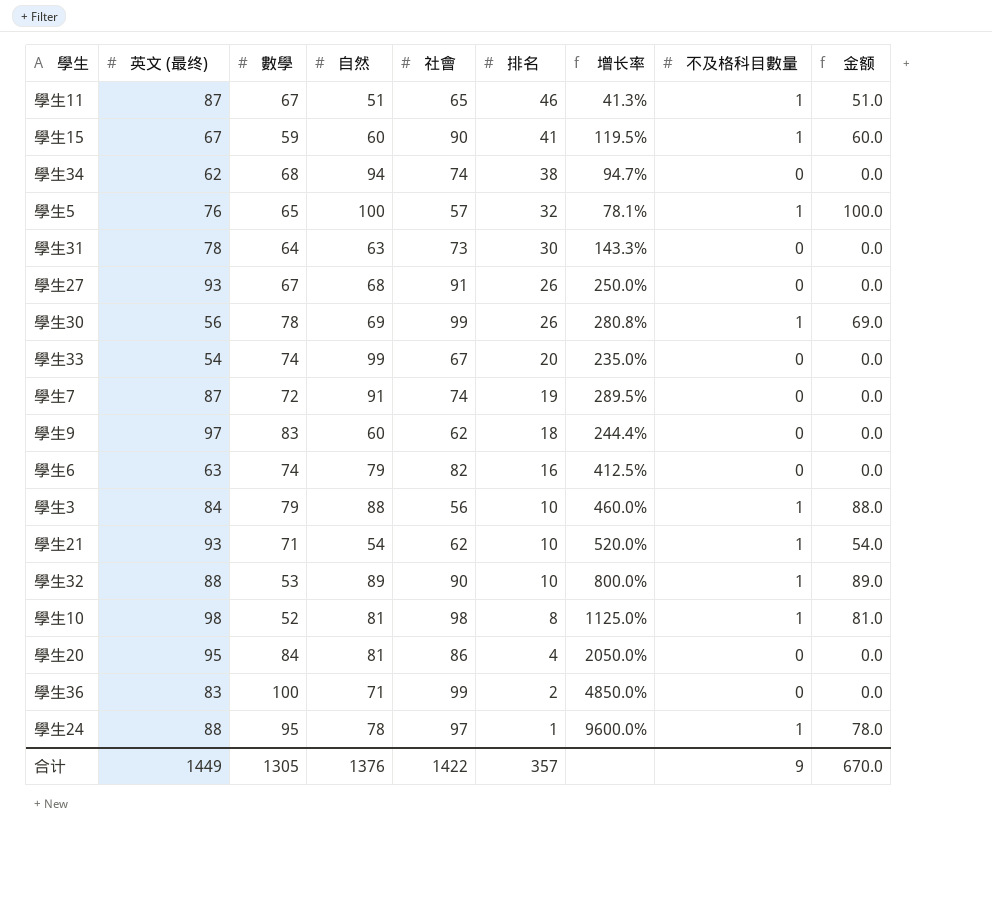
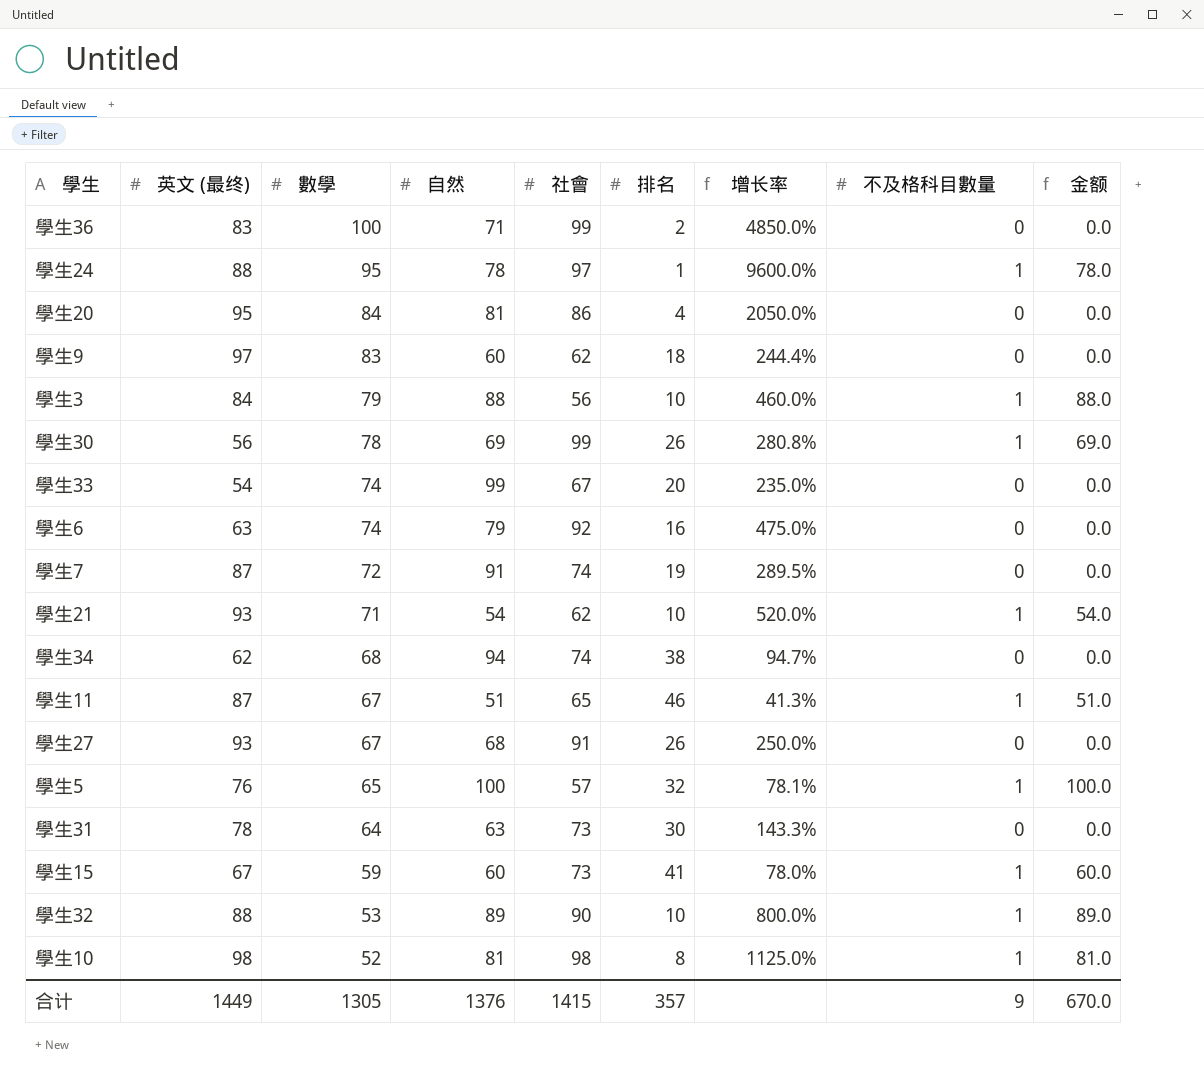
row order: 排名 descending -> 數學 descending
學生6 | 社會: 82 -> 92
學生6 | 增长率: 412.5% -> 475.0%
學生15 | 社會: 90 -> 73
學生15 | 增长率: 119.5% -> 78.0%
合计 | 社會: 1422 -> 1415

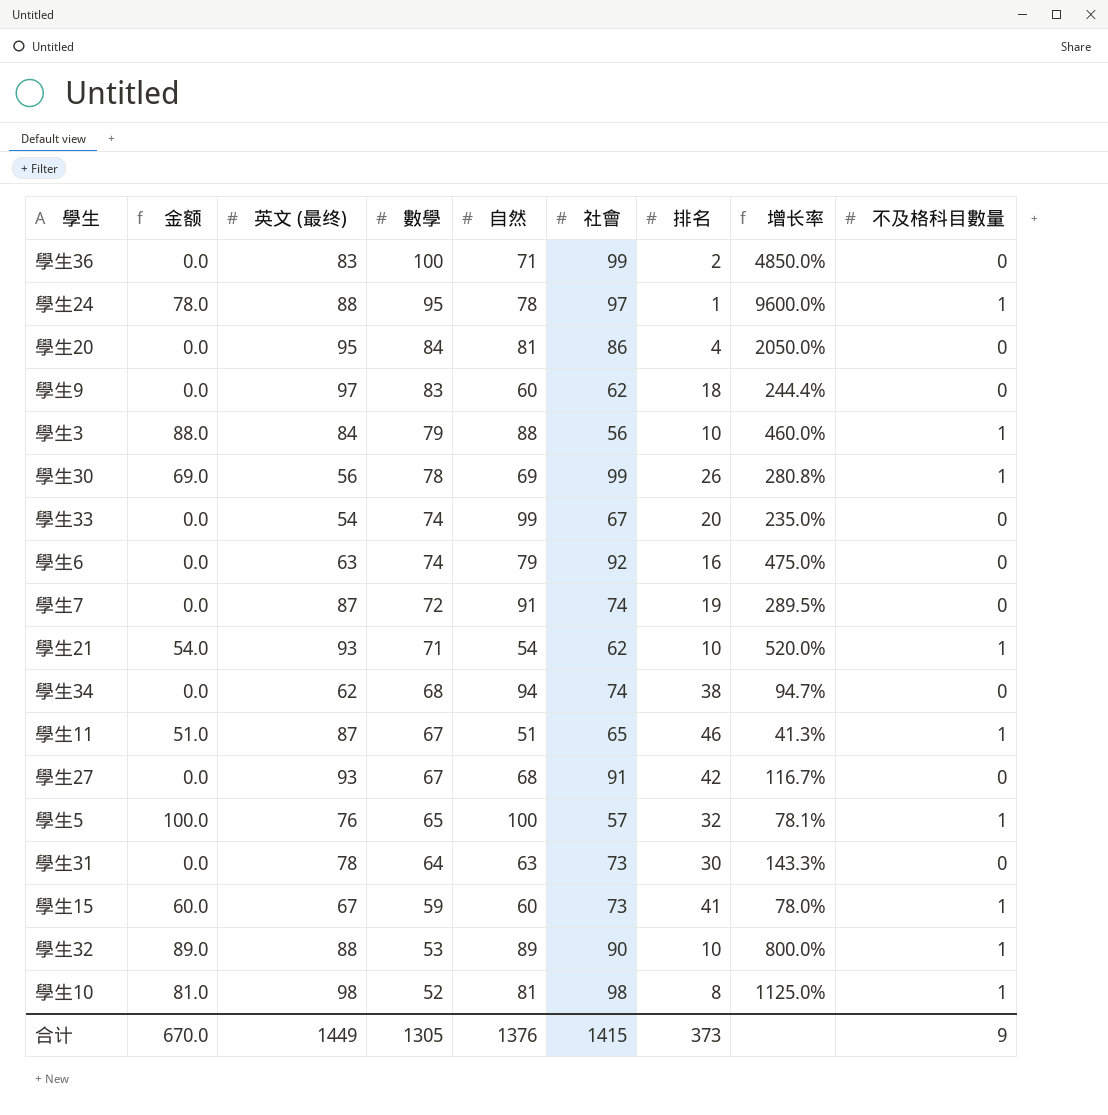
column 金额 | position: 9 -> 2
學生27 | 排名: 26 -> 42
學生27 | 增长率: 250.0% -> 116.7%
合计 | 排名: 357 -> 373

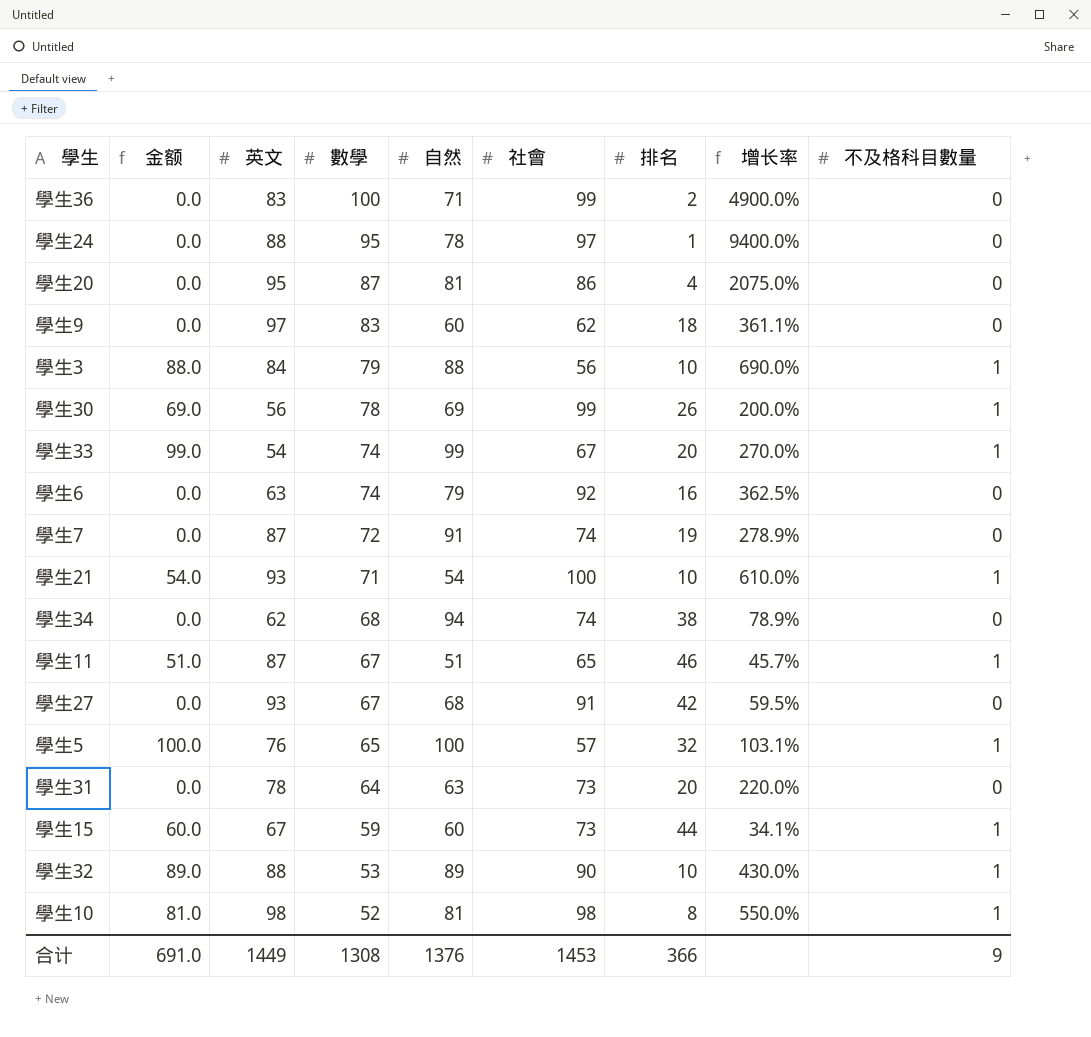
column name: 英文 (最终) -> 英文
column 增长率 | formula: ([社會] - [排名]) / [排名] -> ([數學] - [排名]) / [排名]
學生24 | 金额: 78.0 -> 0.0
學生24 | 不及格科目數量: 1 -> 0
學生20 | 數學: 84 -> 87
學生33 | 金额: 0.0 -> 99.0
學生33 | 不及格科目數量: 0 -> 1
學生21 | 社會: 62 -> 100
學生31 | 排名: 30 -> 20
學生15 | 排名: 41 -> 44
合计 | 金额: 670.0 -> 691.0
合计 | 數學: 1305 -> 1308
合计 | 社會: 1415 -> 1453
合计 | 排名: 373 -> 366

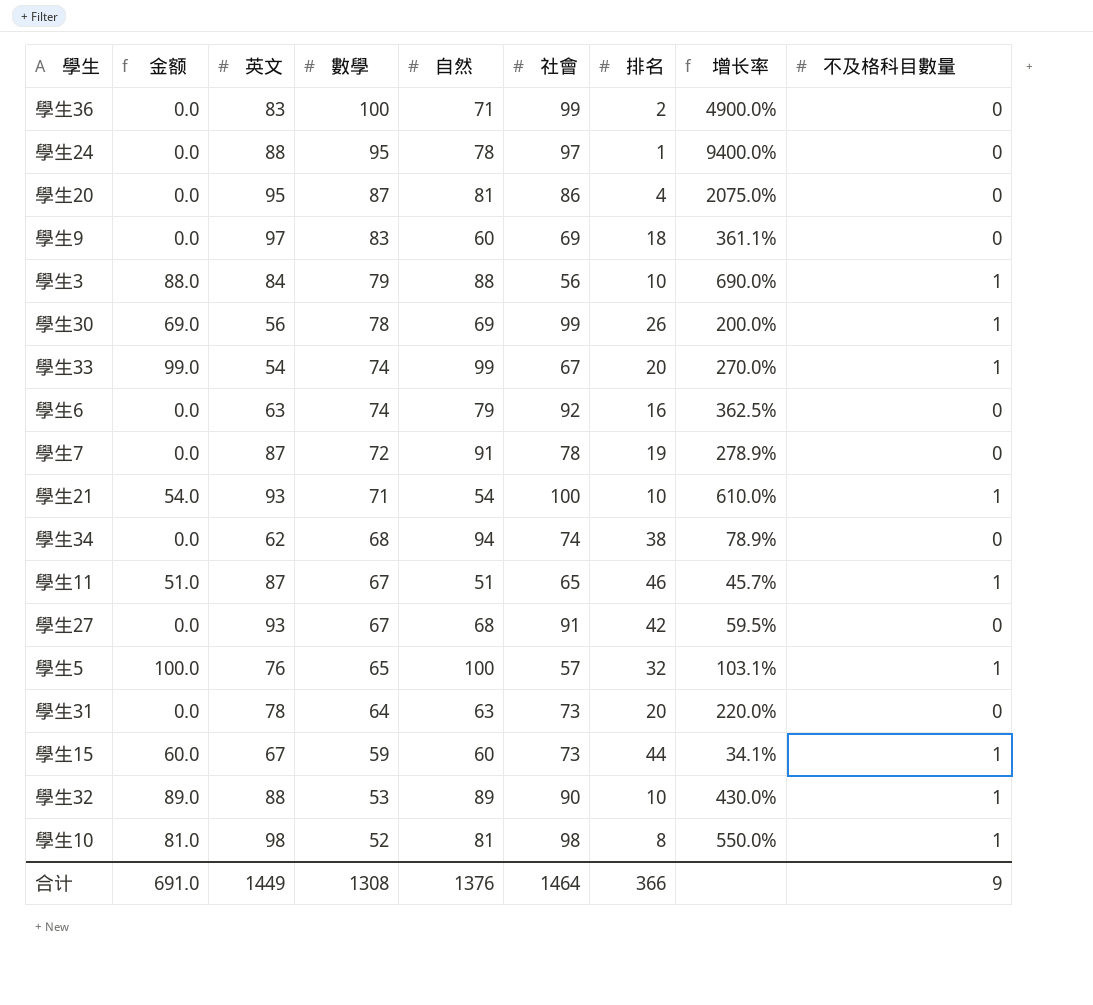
學生9 | 社會: 62 -> 69
學生7 | 社會: 74 -> 78
合计 | 社會: 1453 -> 1464

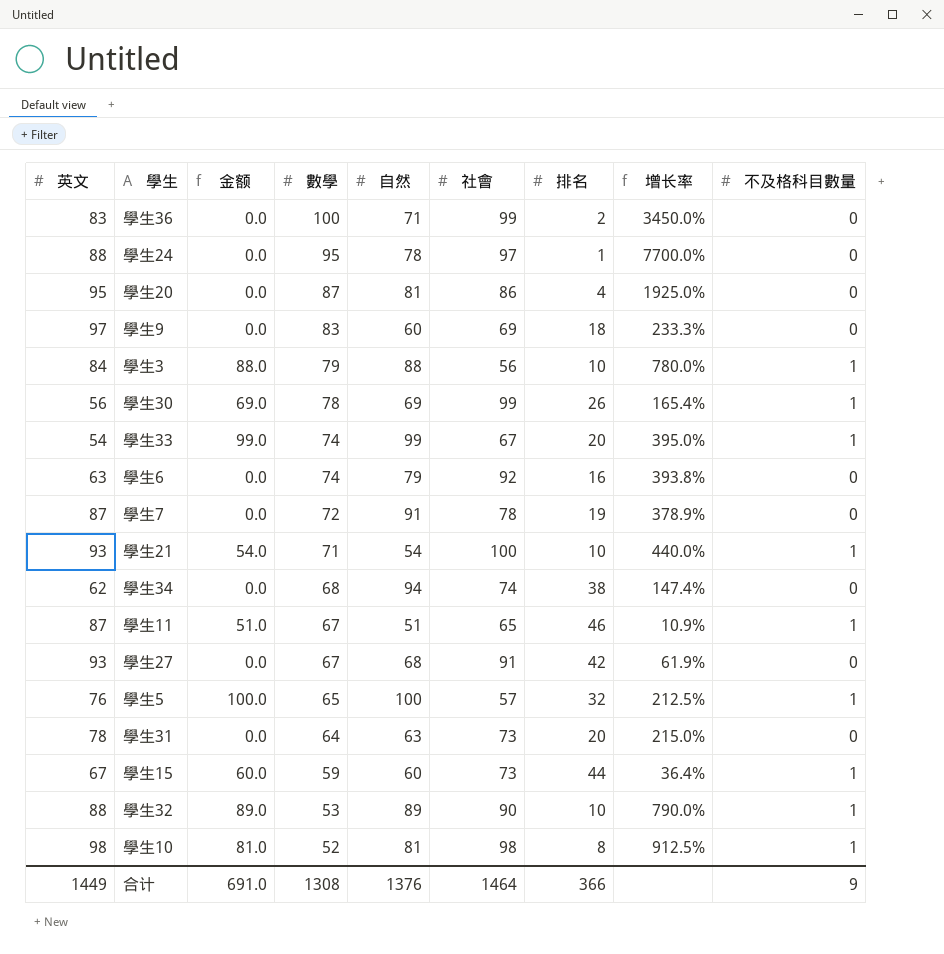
column 英文 | position: 3 -> 1
column 增长率 | formula: ([數學] - [排名]) / [排名] -> ([自然] - [排名]) / [排名]

